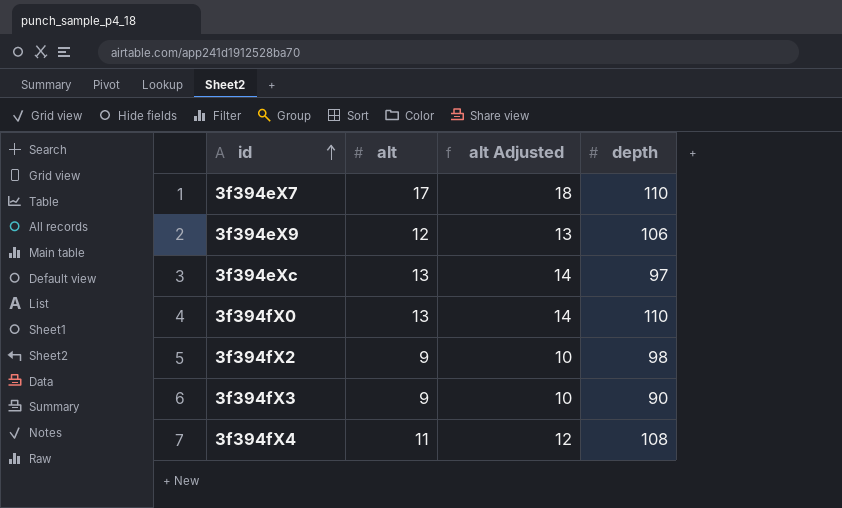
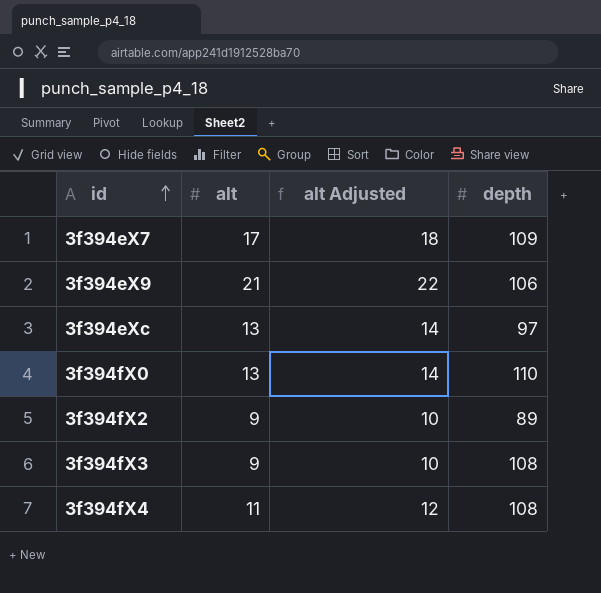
3f394eX7 | depth: 110 -> 109
3f394eX9 | alt: 12 -> 21
3f394eX9 | alt Adjusted: 13 -> 22
3f394fX2 | depth: 98 -> 89
3f394fX3 | depth: 90 -> 108

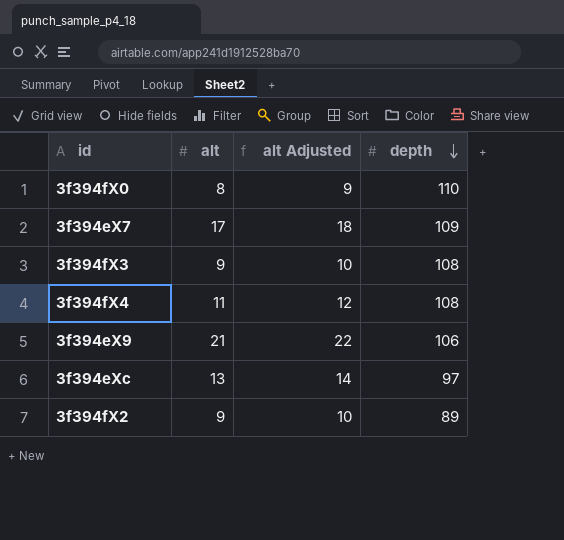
row order: id ascending -> depth descending
3f394fX0 | alt: 13 -> 8
3f394fX0 | alt Adjusted: 14 -> 9

